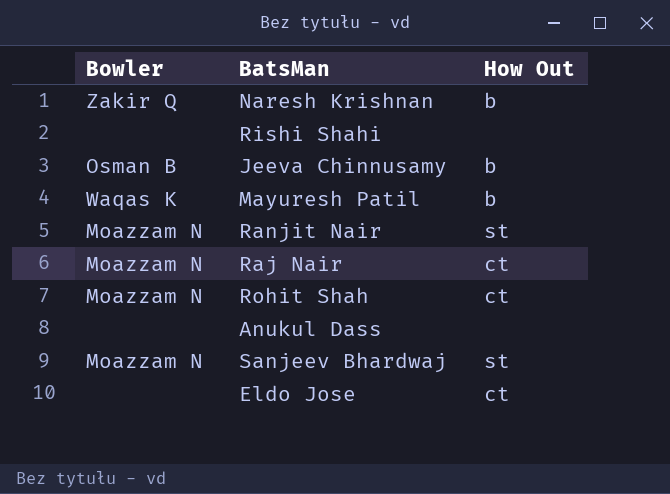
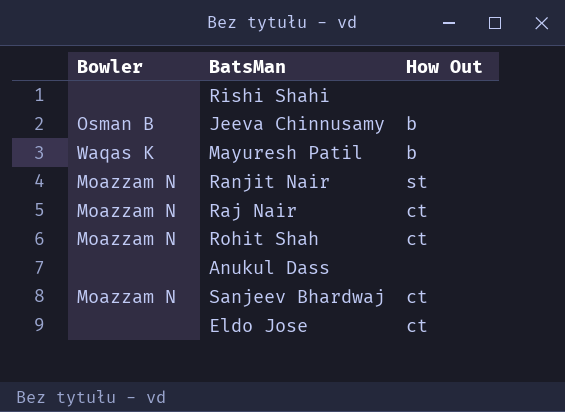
row Naresh Krishnan: Zakir Q | b -> none
Sanjeev Bhardwaj | How Out: st -> ct

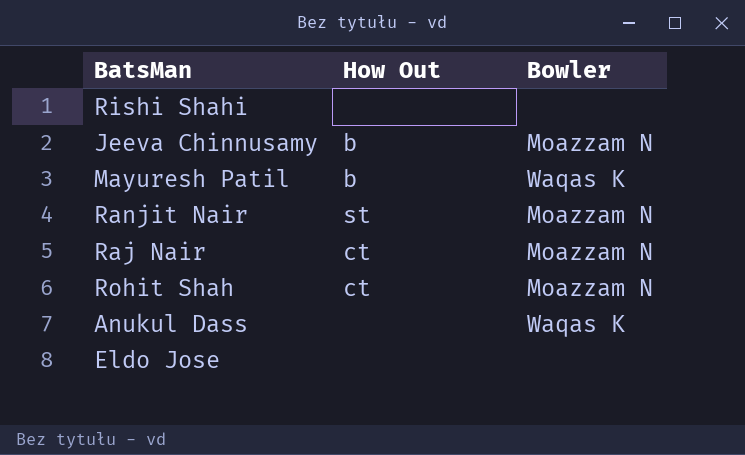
column Bowler | position: 1 -> 3
row Sanjeev Bhardwaj: Moazzam N | ct -> none
Jeeva Chinnusamy | Bowler: Osman B -> Moazzam N
Anukul Dass | Bowler: none -> Waqas K
Eldo Jose | How Out: ct -> none

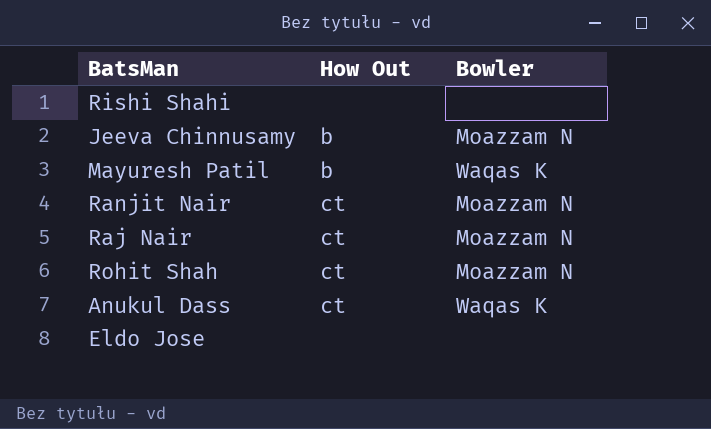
Ranjit Nair | How Out: st -> ct
Anukul Dass | How Out: none -> ct

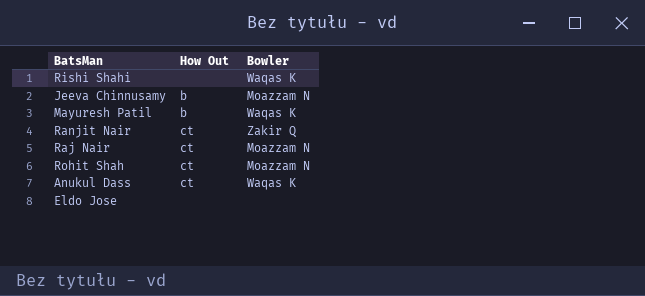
Rishi Shahi | Bowler: none -> Waqas K
Ranjit Nair | Bowler: Moazzam N -> Zakir Q

